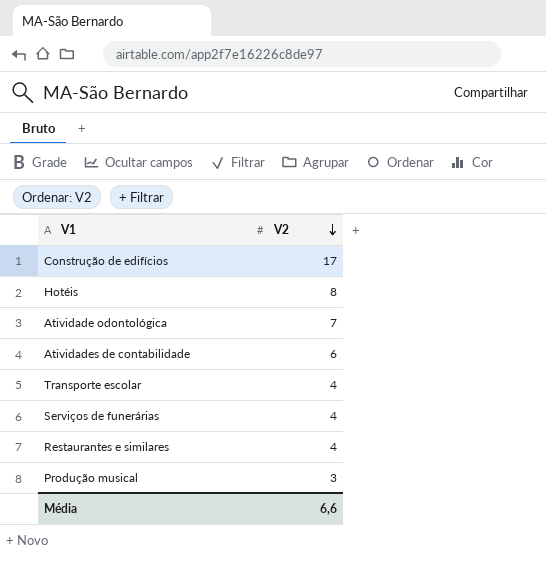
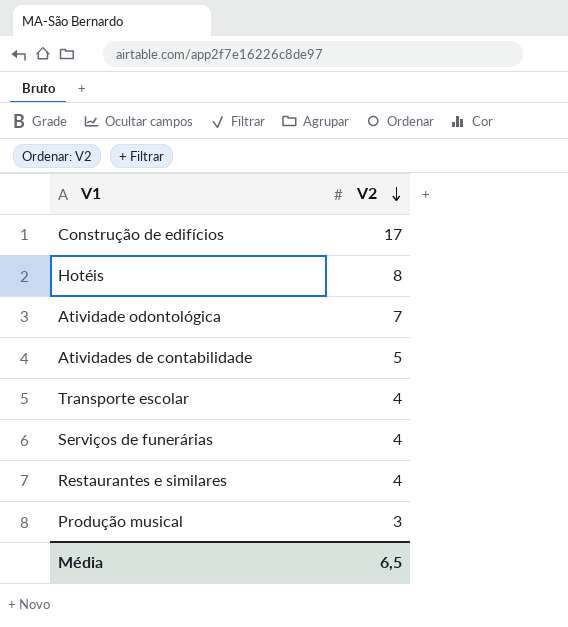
Atividades de contabilidade | V2: 6 -> 5
Média | V2: 6,6 -> 6,5

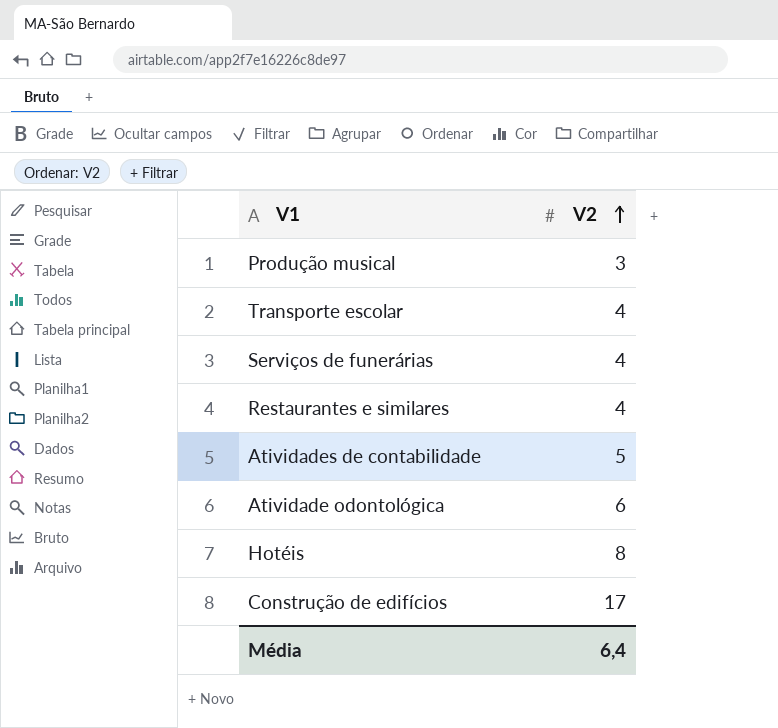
row order: V2 descending -> V2 ascending
Atividade odontológica | V2: 7 -> 6
Média | V2: 6,5 -> 6,4

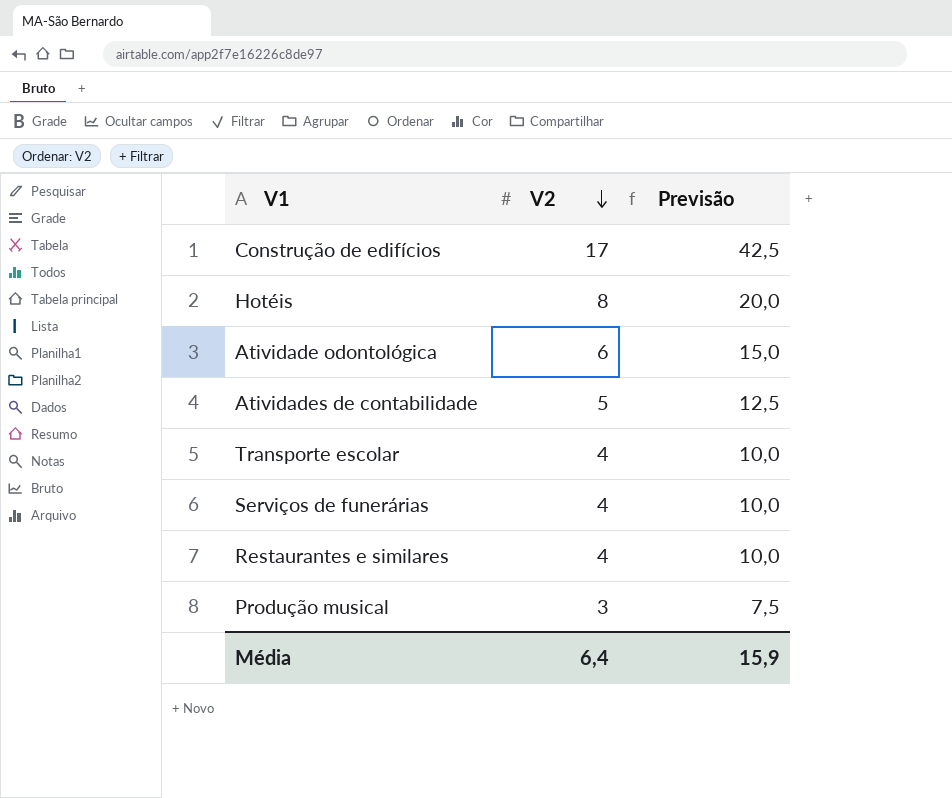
row order: V2 ascending -> V2 descending
column Previsão | formula: none -> [V2] * 2,5

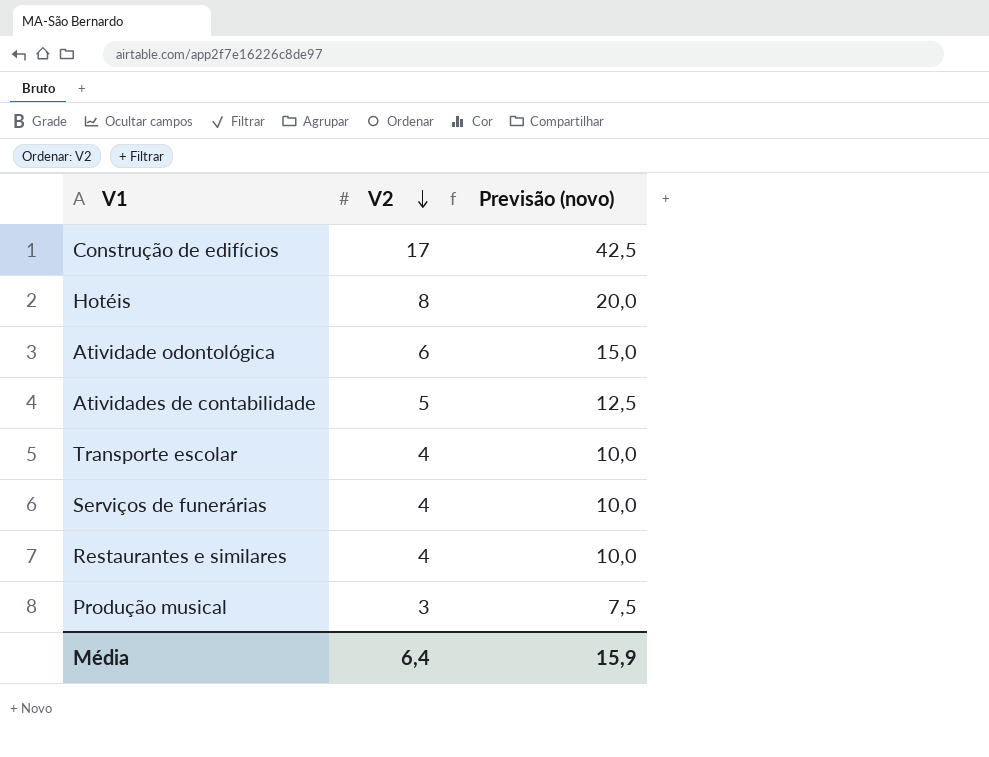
column name: Previsão -> Previsão (novo)

